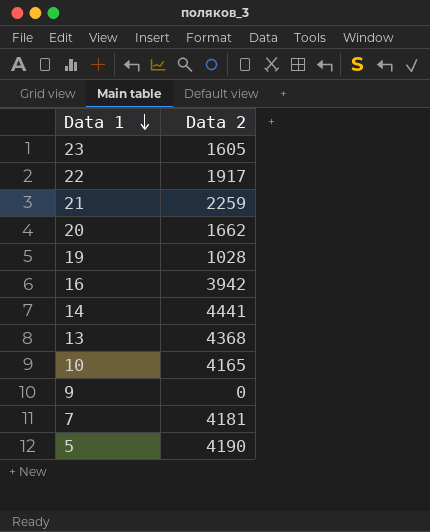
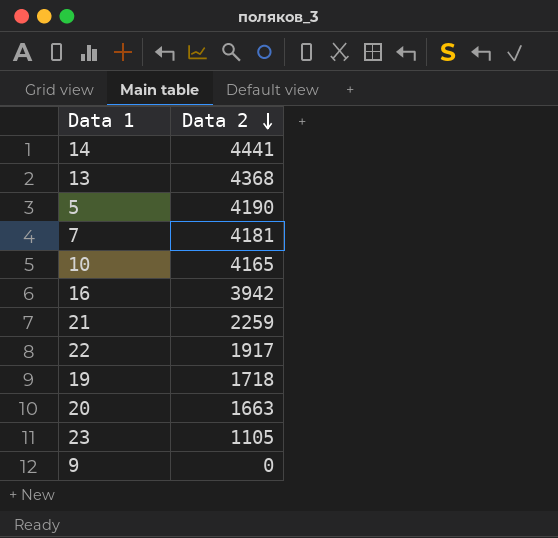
row order: Data 1 descending -> Data 2 descending
19 | Data 2: 1028 -> 1718
20 | Data 2: 1662 -> 1663
23 | Data 2: 1605 -> 1105

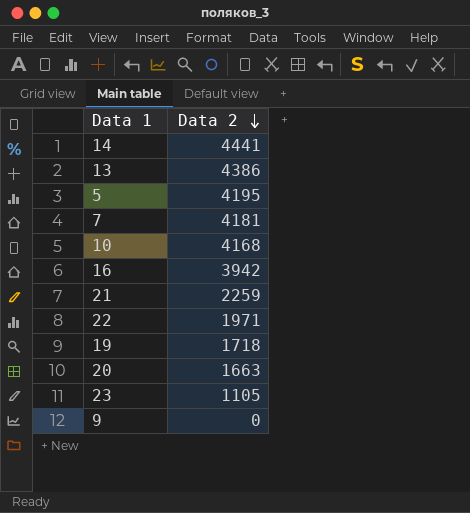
13 | Data 2: 4368 -> 4386
5 | Data 2: 4190 -> 4195
10 | Data 2: 4165 -> 4168
22 | Data 2: 1917 -> 1971

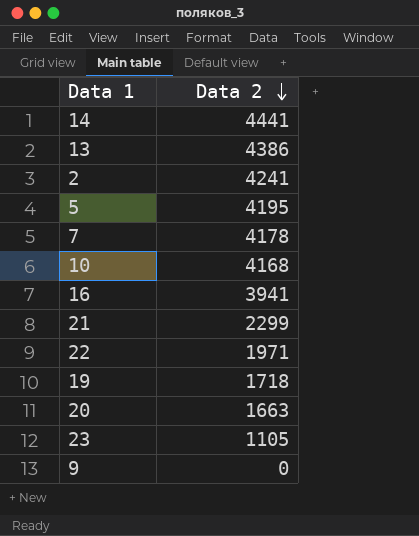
row 2: none -> 4241
7 | Data 2: 4181 -> 4178
16 | Data 2: 3942 -> 3941
21 | Data 2: 2259 -> 2299

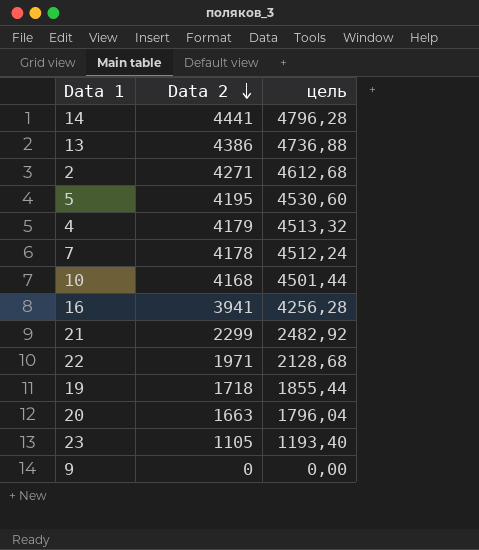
column цель | formula: none -> [Data 2] * 1,08
2 | Data 2: 4241 -> 4271
row 4: none -> 4179 | 4513,32

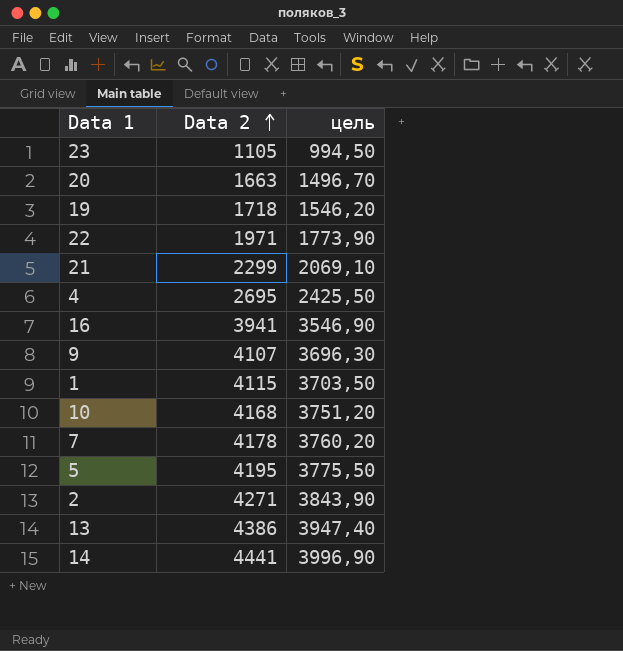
row order: Data 2 descending -> Data 2 ascending
column цель | formula: [Data 2] * 1,08 -> [Data 2] * 0,9
4 | Data 2: 4179 -> 2695
9 | Data 2: 0 -> 4107
row 1: none -> 4115 | 3703,50

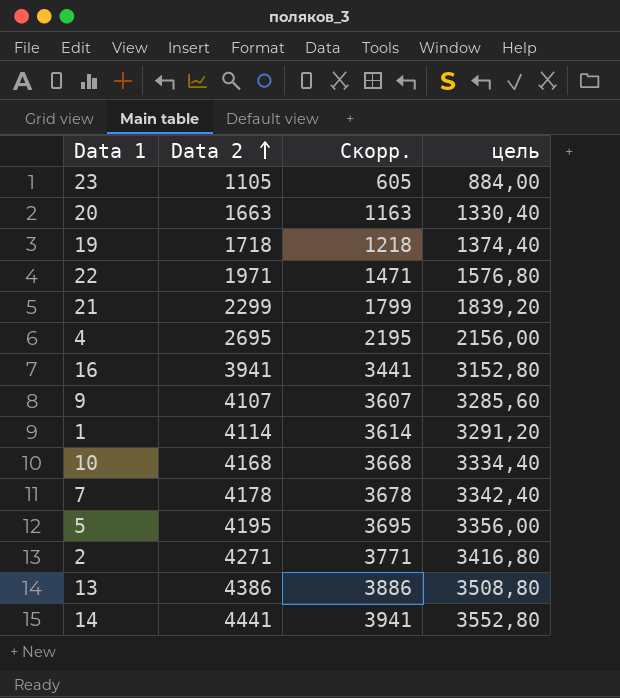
column Скорр. | formula: none -> [Data 2] - 500
column цель | formula: [Data 2] * 0,9 -> [Data 2] * 0,8
1 | Data 2: 4115 -> 4114

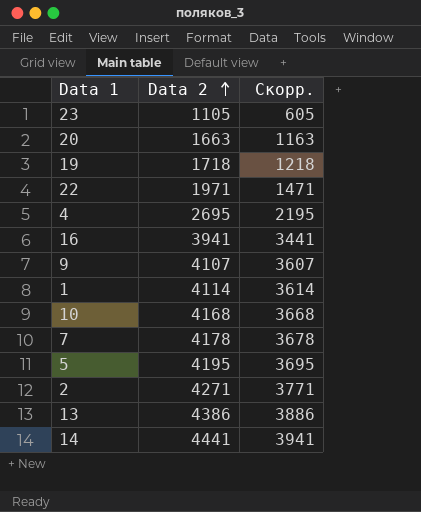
column цель | formula: [Data 2] * 0,8 -> none
row 21: 2299 | 1799 | 1839,20 -> none

